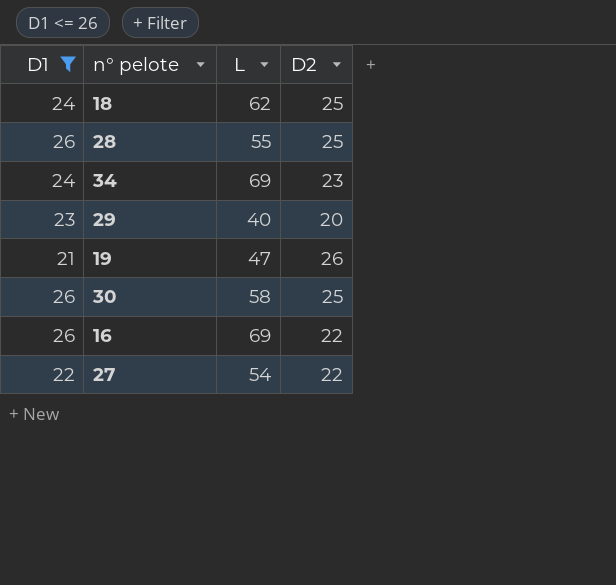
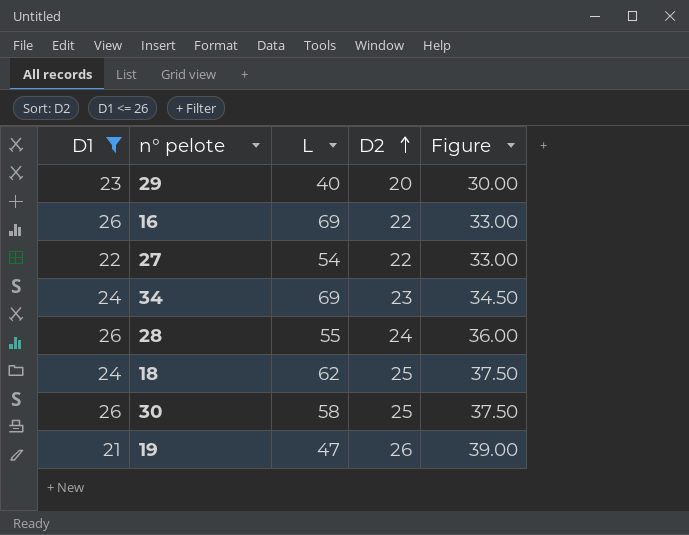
row order: none -> D2 ascending
column Figure | formula: none -> [D2] * 1.5
28 | D2: 25 -> 24

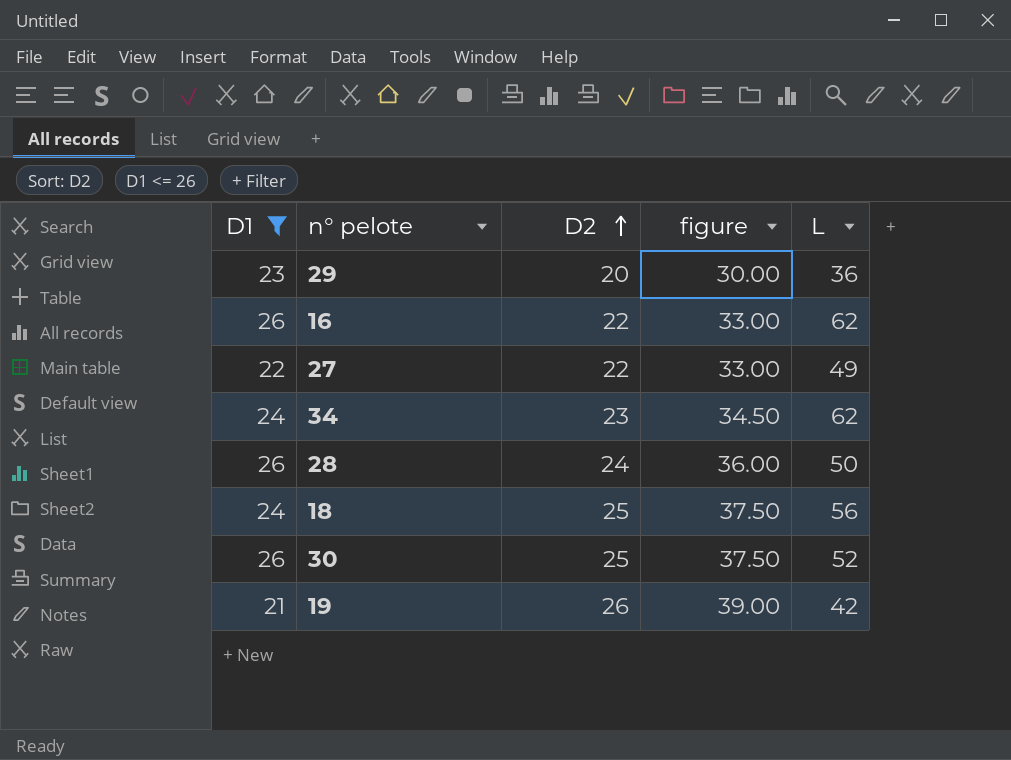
column name: Figure -> figure
column L | position: 3 -> 5
29 | L: 40 -> 36
16 | L: 69 -> 62
27 | L: 54 -> 49
34 | L: 69 -> 62
28 | L: 55 -> 50
18 | L: 62 -> 56
30 | L: 58 -> 52
19 | L: 47 -> 42

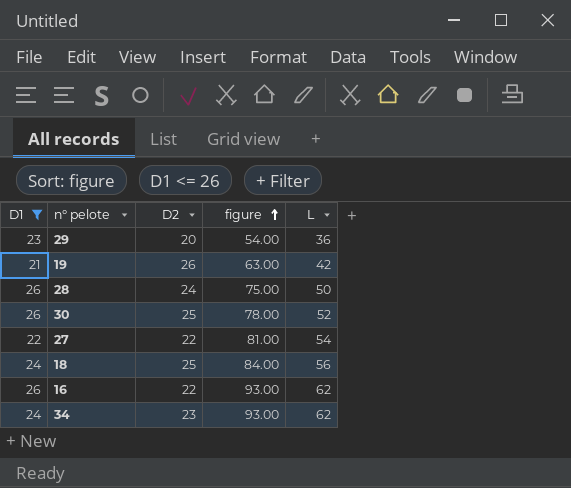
row order: D2 ascending -> figure ascending
column figure | formula: [D2] * 1.5 -> [L] * 1.5
27 | L: 49 -> 54

